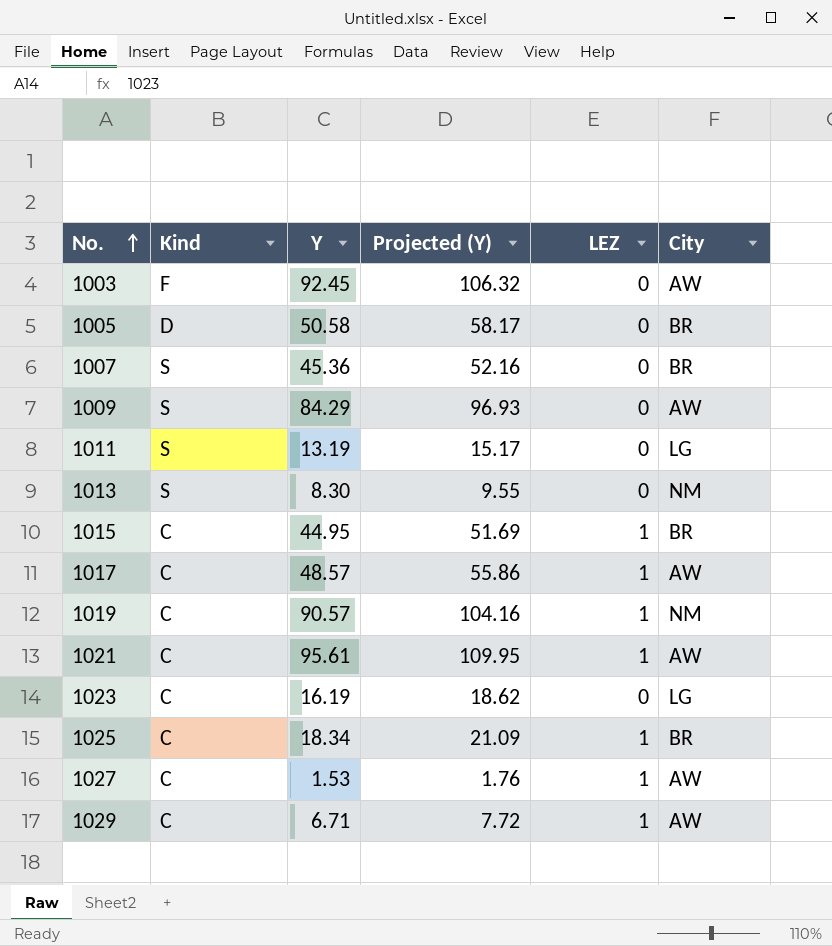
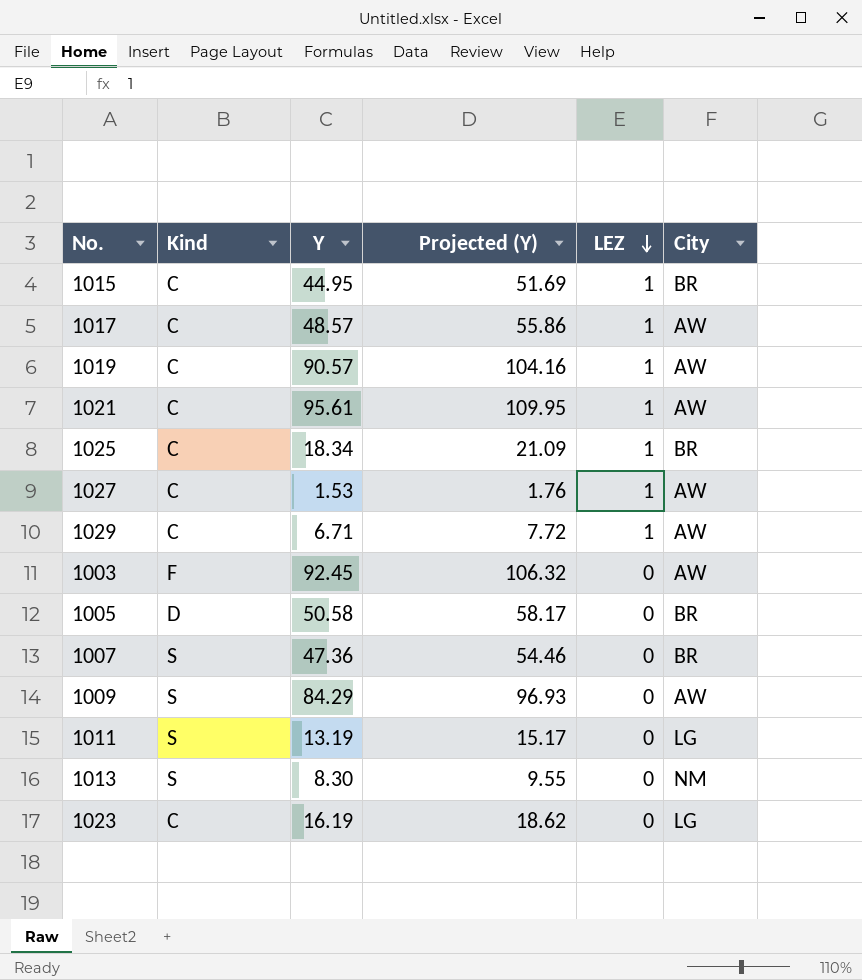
row order: No. ascending -> LEZ descending
1019 | City: NM -> AW
1007 | Y: 45.36 -> 47.36
1007 | Projected (Y): 52.16 -> 54.46

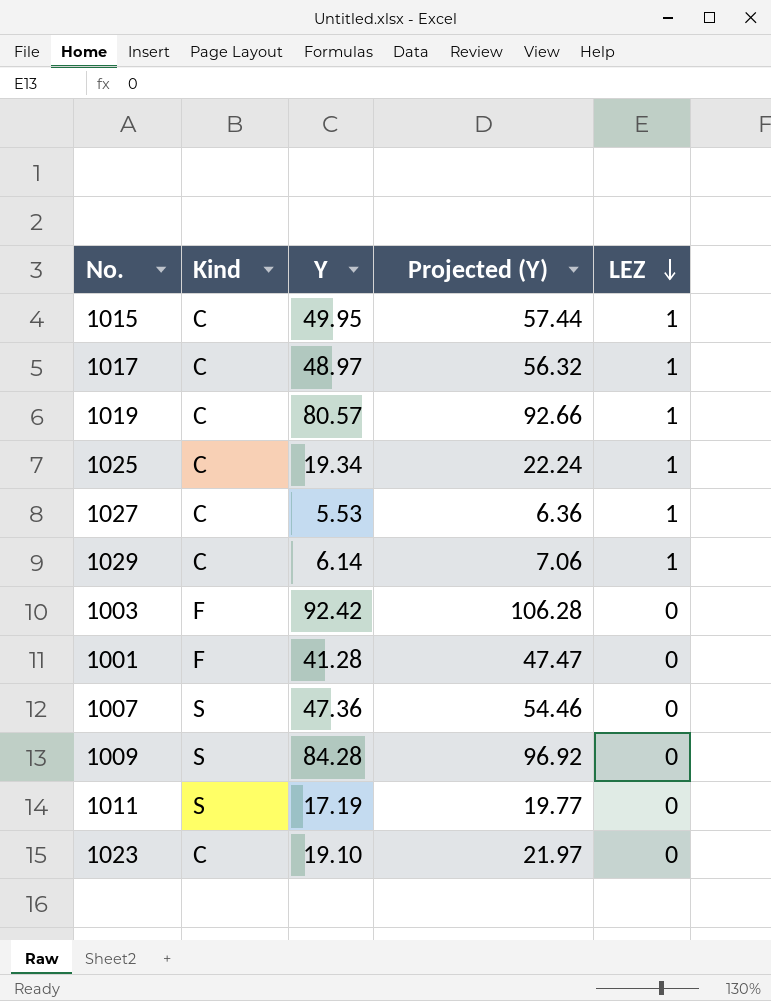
column City | position: 6 -> none
row 1021: C | 95.61 | 109.95 | 1 | AW -> none
row 1005: D | 50.58 | 58.17 | 0 | BR -> none
row 1013: S | 8.30 | 9.55 | 0 | NM -> none
1015 | Y: 44.95 -> 49.95
1015 | Projected (Y): 51.69 -> 57.44
1017 | Y: 48.57 -> 48.97
1017 | Projected (Y): 55.86 -> 56.32
1019 | Y: 90.57 -> 80.57
1019 | Projected (Y): 104.16 -> 92.66
1025 | Y: 18.34 -> 19.34
1025 | Projected (Y): 21.09 -> 22.24
1027 | Y: 1.53 -> 5.53
1027 | Projected (Y): 1.76 -> 6.36
1029 | Y: 6.71 -> 6.14
1029 | Projected (Y): 7.72 -> 7.06
1003 | Y: 92.45 -> 92.42
1003 | Projected (Y): 106.32 -> 106.28
row 1001: none -> F | 41.28 | 47.47 | 0
1009 | Y: 84.29 -> 84.28
1009 | Projected (Y): 96.93 -> 96.92
1011 | Y: 13.19 -> 17.19
1011 | Projected (Y): 15.17 -> 19.77
1023 | Y: 16.19 -> 19.10
1023 | Projected (Y): 18.62 -> 21.97

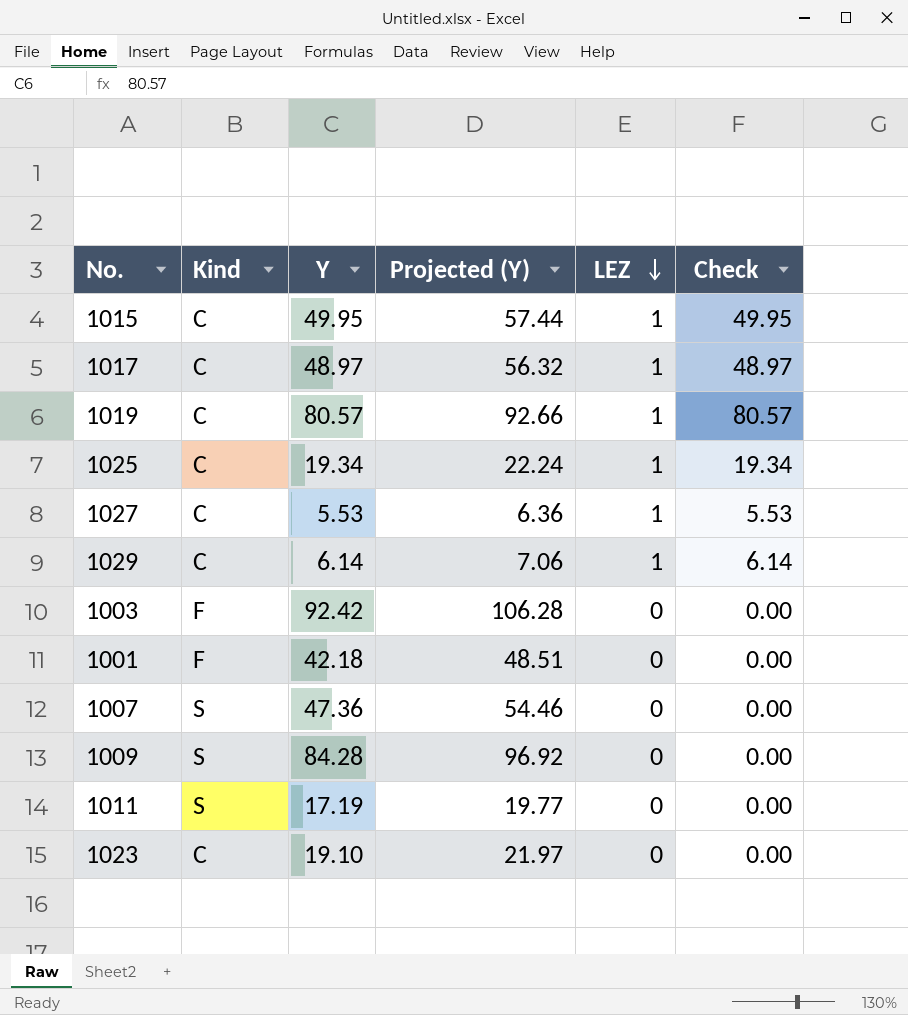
column Check | formula: none -> [Y] * [LEZ]
1001 | Y: 41.28 -> 42.18
1001 | Projected (Y): 47.47 -> 48.51

